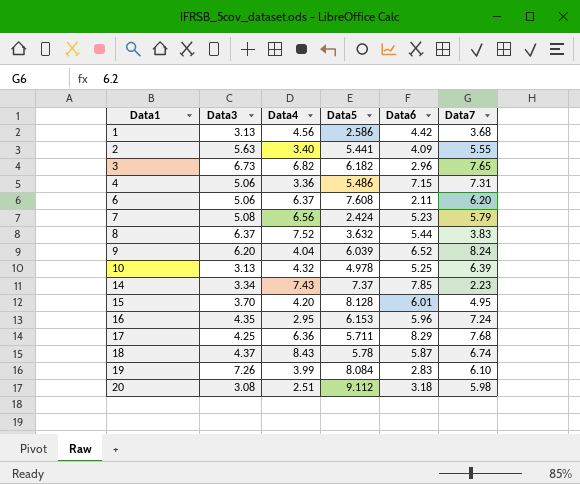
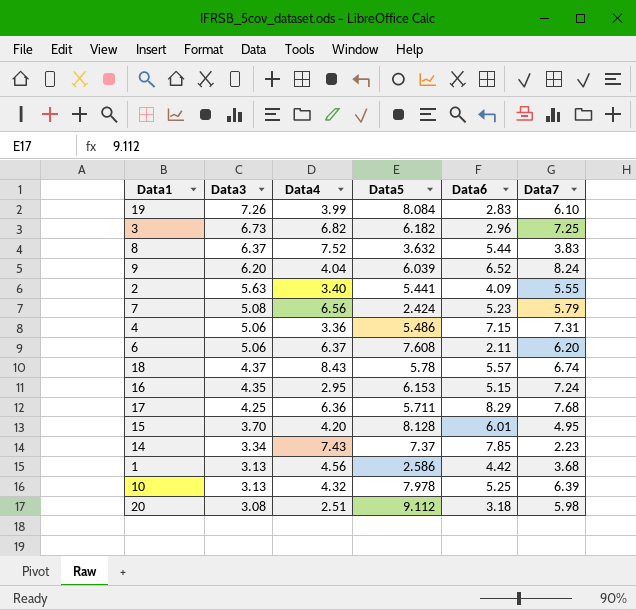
row order: Data1 ascending -> Data3 descending
3 | Data7: 7.65 -> 7.25
18 | Data6: 5.87 -> 5.57
16 | Data6: 5.96 -> 5.15
10 | Data5: 4.978 -> 7.978

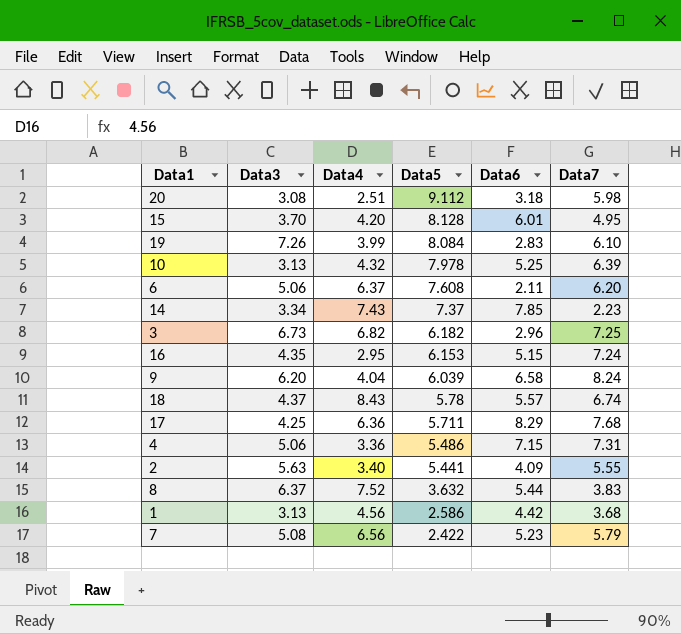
row order: Data3 descending -> Data5 descending
9 | Data6: 6.52 -> 6.58
7 | Data5: 2.424 -> 2.422

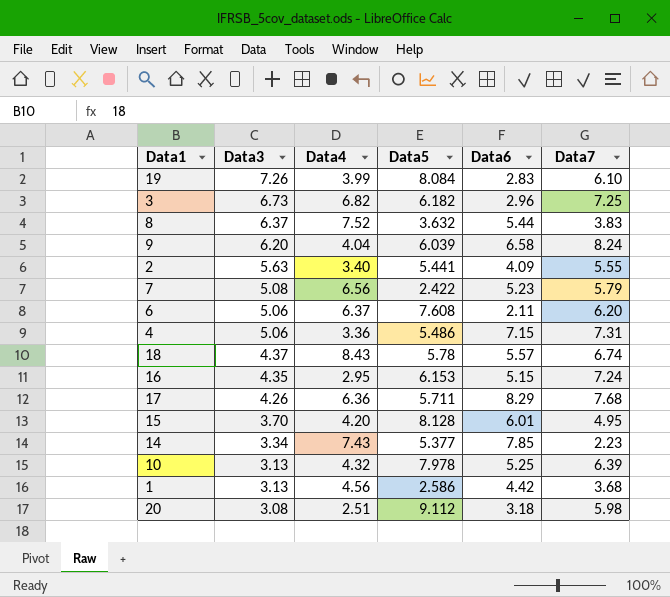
row order: Data5 descending -> Data3 descending
17 | Data3: 4.25 -> 4.26
14 | Data5: 7.37 -> 5.377

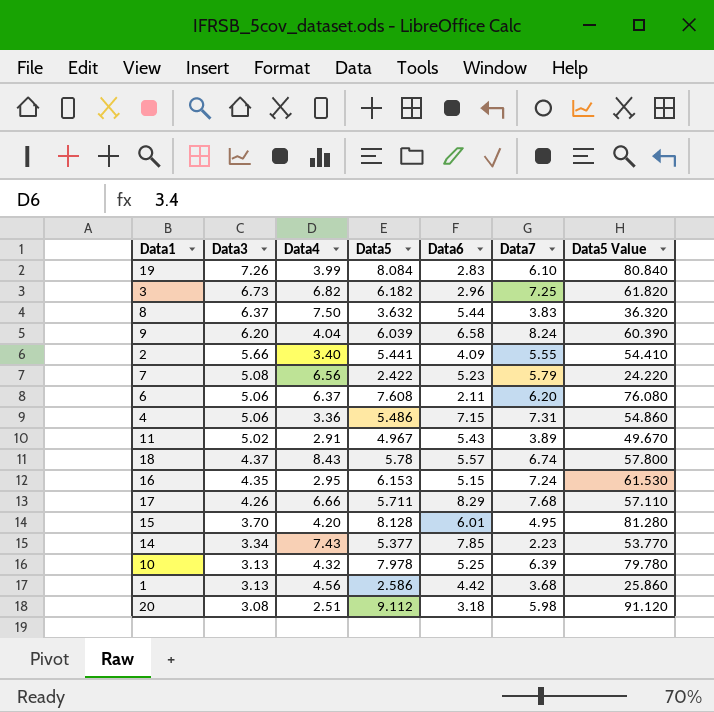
column Data5 Value | formula: none -> [Data5] * 10
8 | Data4: 7.52 -> 7.50
2 | Data3: 5.63 -> 5.66
row 11: none -> 5.02 | 2.91 | 4.967 | 5.43 | 3.89 | 49.670
17 | Data4: 6.36 -> 6.66

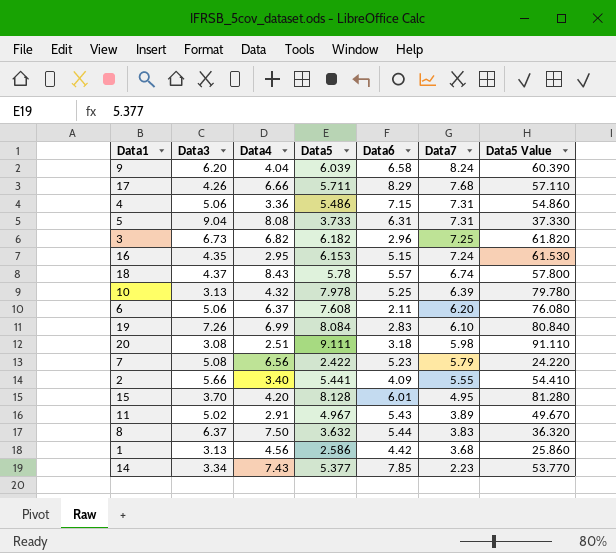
row order: Data3 descending -> Data7 descending
row 5: none -> 9.04 | 8.08 | 3.733 | 6.31 | 7.31 | 37.330
19 | Data4: 3.99 -> 6.99
20 | Data5: 9.112 -> 9.111
20 | Data5 Value: 91.120 -> 91.110

